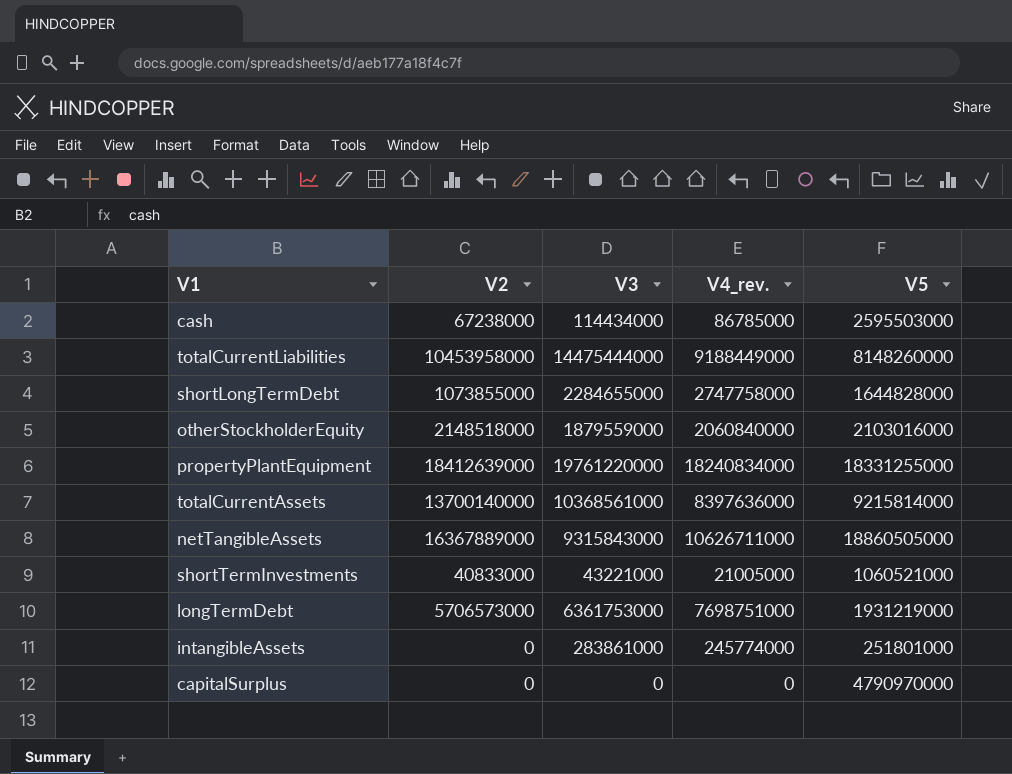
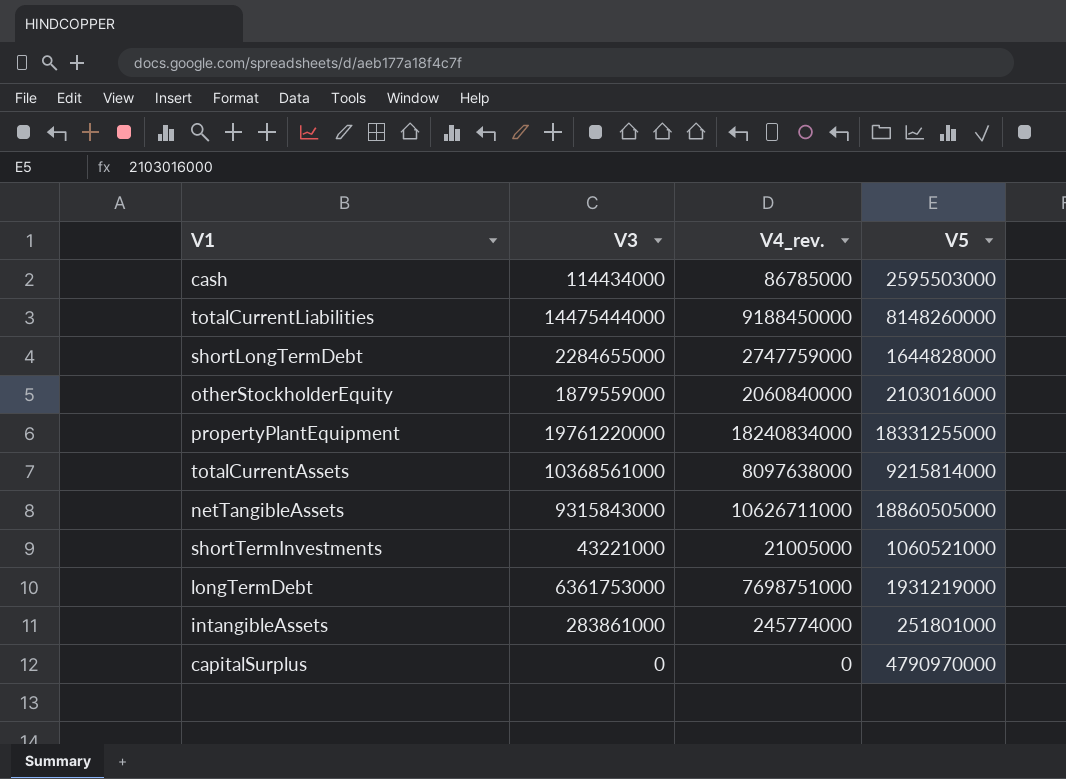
column V2 | position: 2 -> none
totalCurrentLiabilities | V4_rev.: 9188449000 -> 9188450000
shortLongTermDebt | V4_rev.: 2747758000 -> 2747759000
totalCurrentAssets | V4_rev.: 8397636000 -> 8097638000

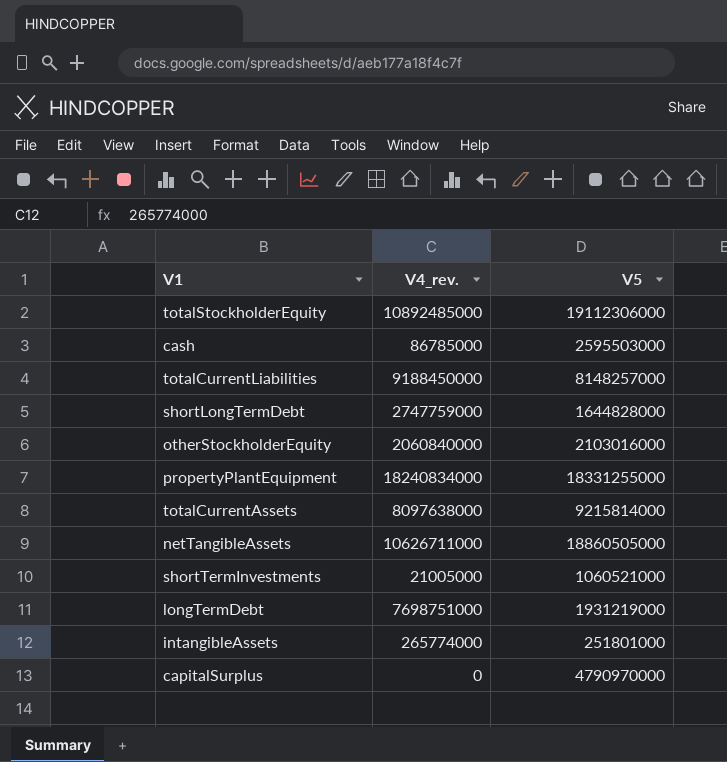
column V3 | position: 2 -> none
row totalStockholderEquity: none -> 10892485000 | 19112306000
totalCurrentLiabilities | V5: 8148260000 -> 8148257000
intangibleAssets | V4_rev.: 245774000 -> 265774000

